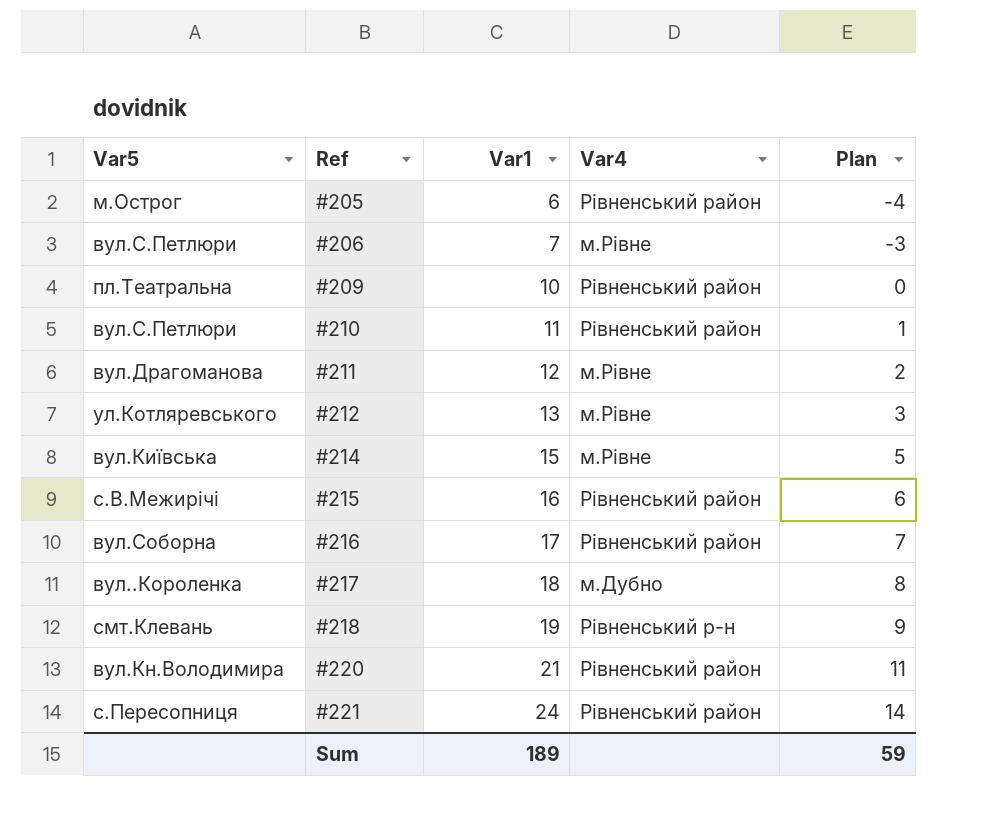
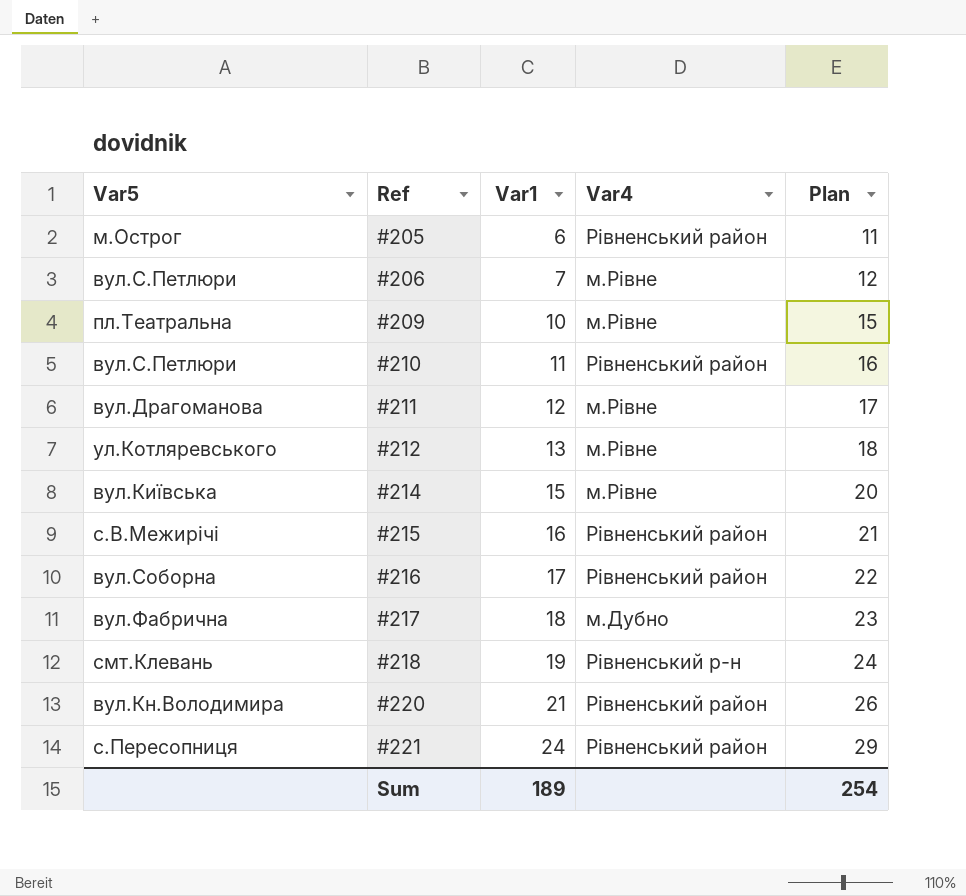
column Plan | formula: [Var1] - 10 -> [Var1] + 5
#209 | Var4: Рівненський район -> м.Рівне
#217 | Var5: вул..Короленка -> вул.Фабрична
Sum | Plan: 59 -> 254

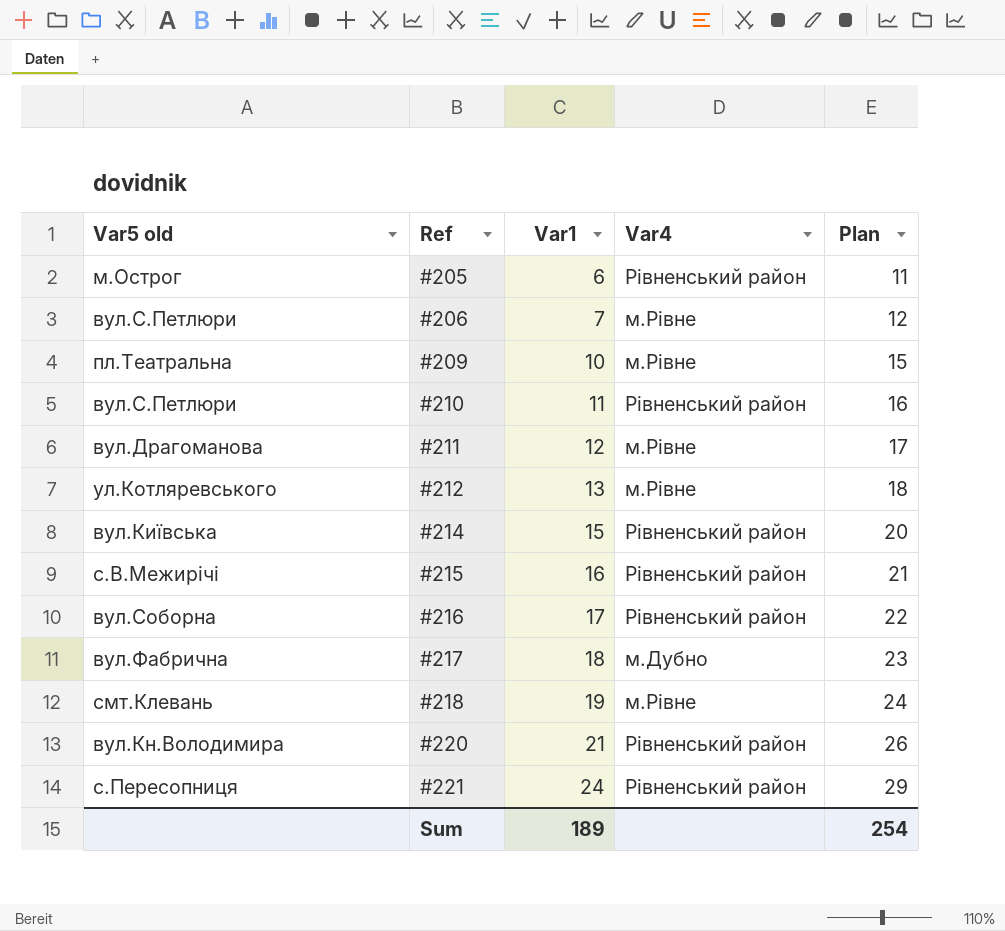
column name: Var5 -> Var5 old
#214 | Var4: м.Рівне -> Рівненський район
#218 | Var4: Рівненський р-н -> м.Рівне

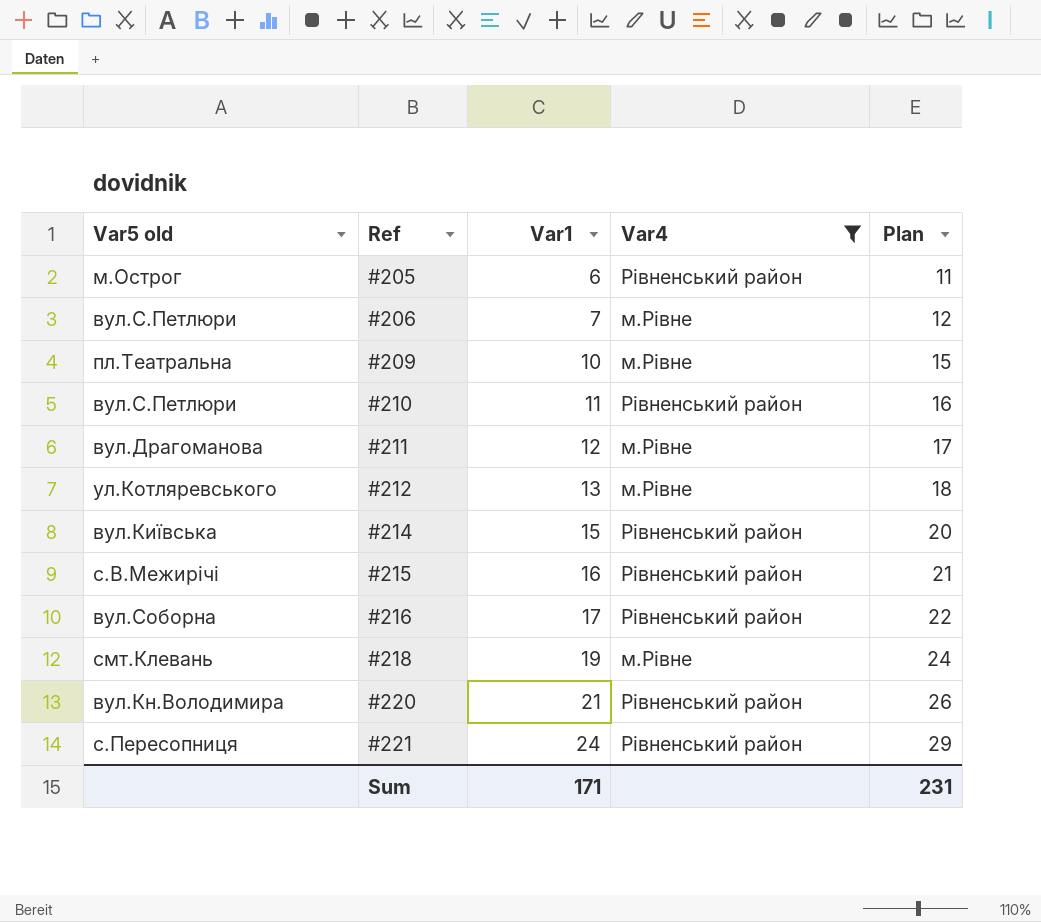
filter: none -> Var4 != м.Дубно
Sum | Var1: 189 -> 171
Sum | Plan: 254 -> 231

